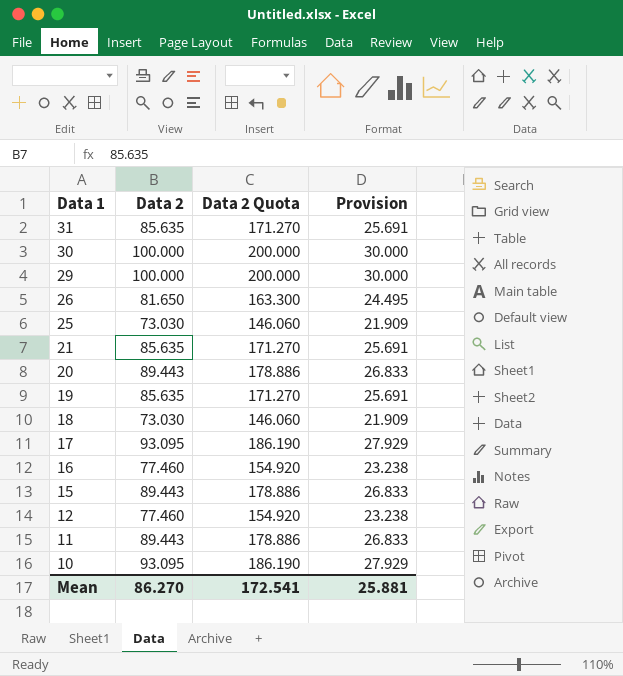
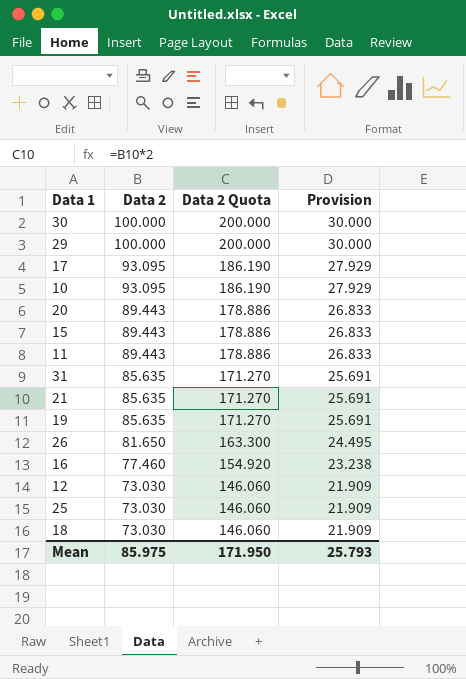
row order: Data 1 descending -> Data 2 descending
12 | Data 2: 77.460 -> 73.030
12 | Data 2 Quota: 154.920 -> 146.060
12 | Provision: 23.238 -> 21.909
Mean | Data 2: 86.270 -> 85.975
Mean | Data 2 Quota: 172.541 -> 171.950
Mean | Provision: 25.881 -> 25.793

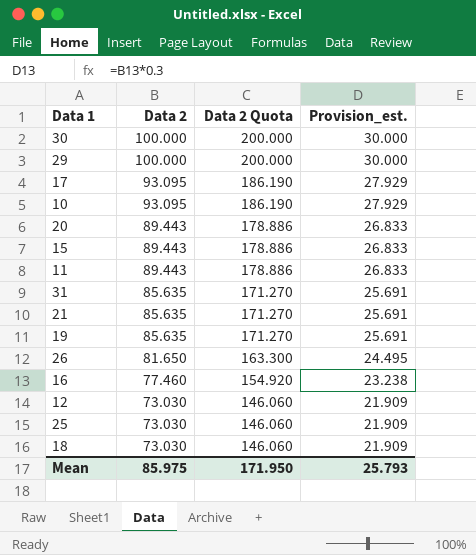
column name: Provision -> Provision_est.

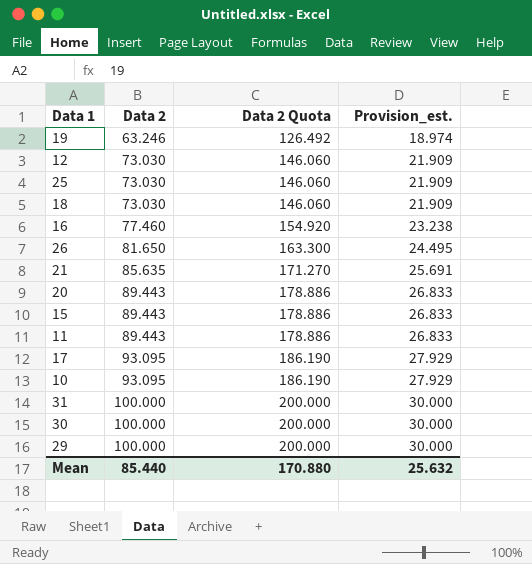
row order: Data 2 descending -> Data 2 ascending
19 | Data 2: 85.635 -> 63.246
19 | Data 2 Quota: 171.270 -> 126.492
19 | Provision_est.: 25.691 -> 18.974
31 | Data 2: 85.635 -> 100.000
31 | Data 2 Quota: 171.270 -> 200.000
31 | Provision_est.: 25.691 -> 30.000
Mean | Data 2: 85.975 -> 85.440
Mean | Data 2 Quota: 171.950 -> 170.880
Mean | Provision_est.: 25.793 -> 25.632

